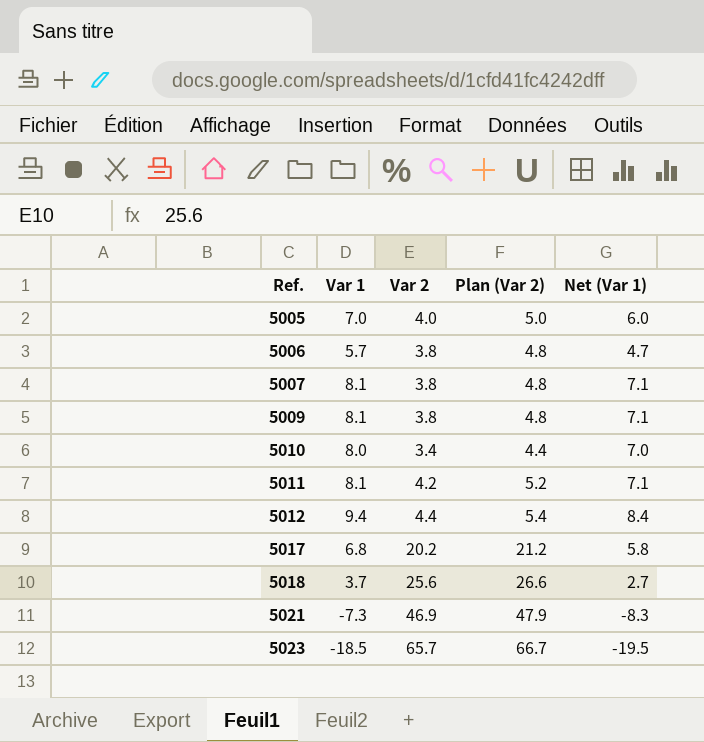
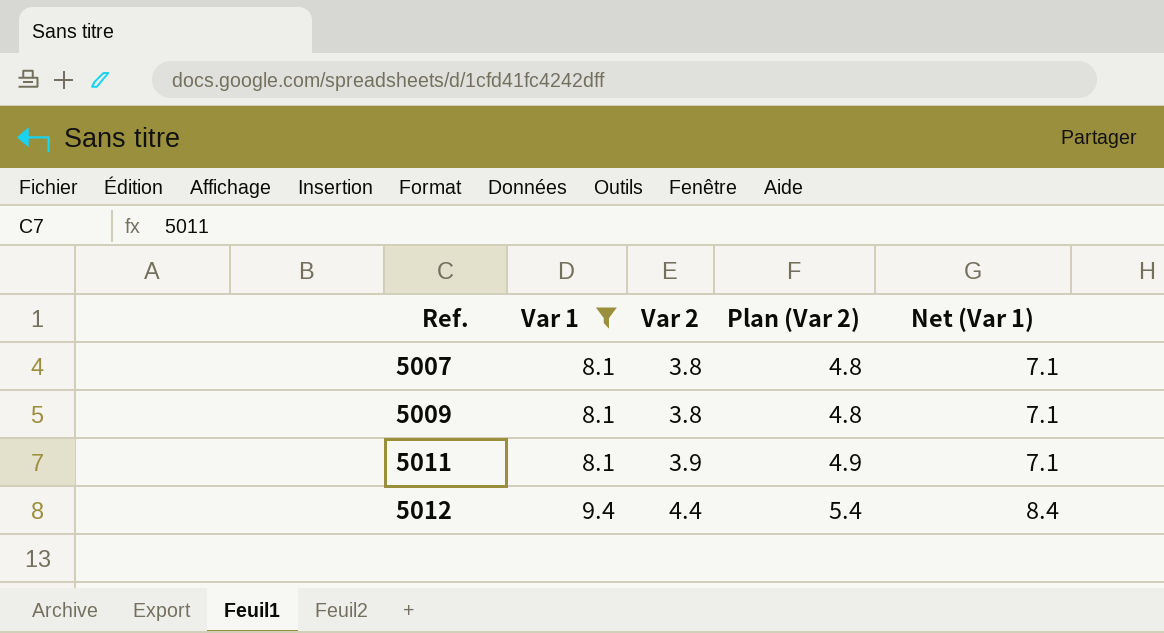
filter: none -> Var 1 >= 8.1
5011 | Var 2: 4.2 -> 3.9
5011 | Plan (Var 2): 5.2 -> 4.9

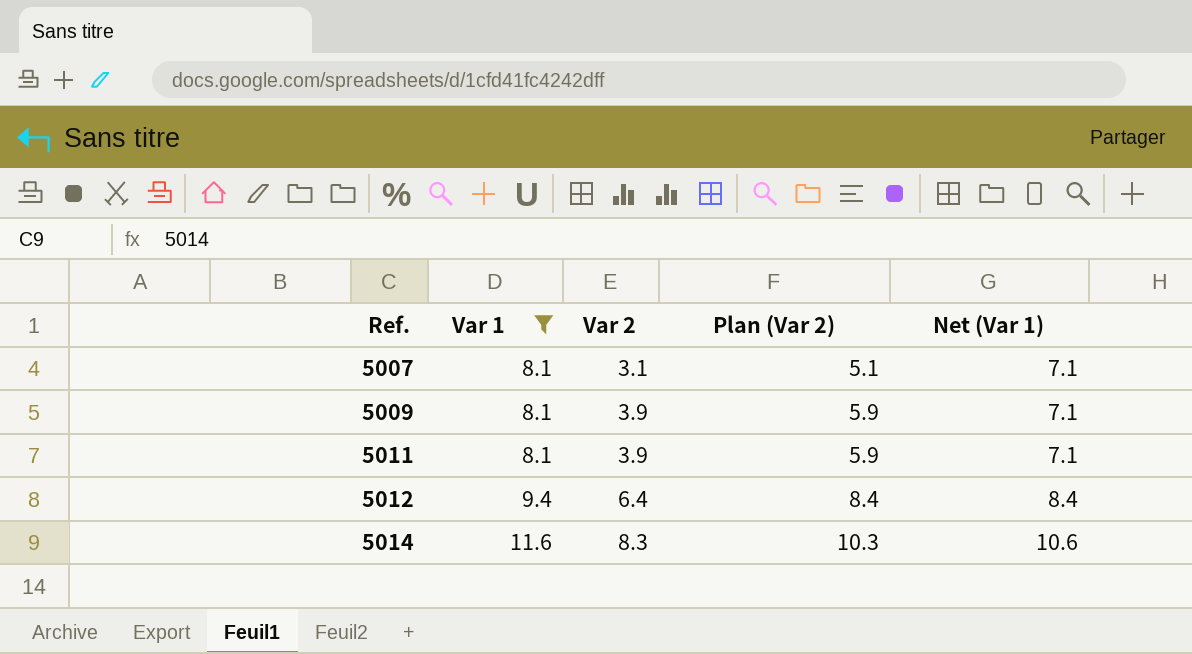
column Plan (Var 2) | formula: [Var 2] + 1 -> [Var 2] + 2
5007 | Var 2: 3.8 -> 3.1
5009 | Var 2: 3.8 -> 3.9
5012 | Var 2: 4.4 -> 6.4
row 5014: none -> 11.6 | 8.3 | 10.3 | 10.6

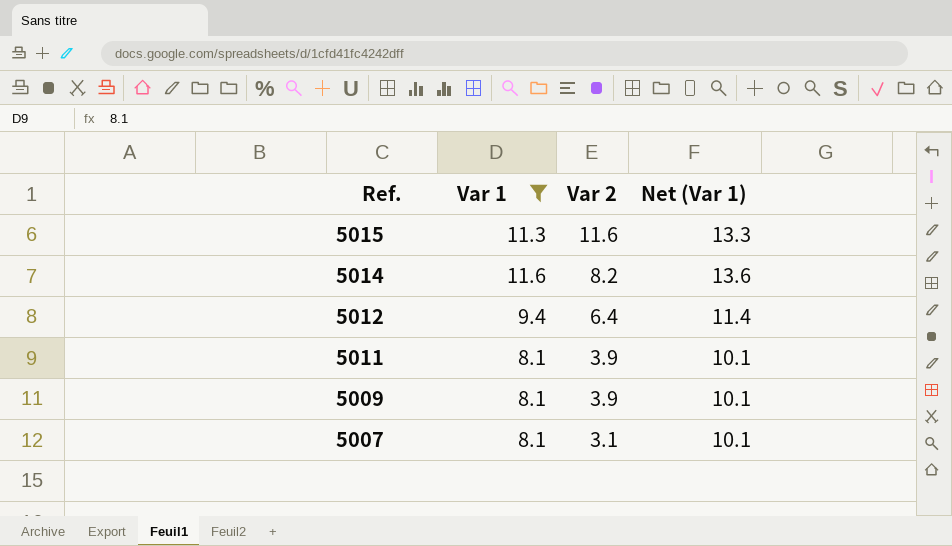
row order: Ref. ascending -> Ref. descending
column Plan (Var 2) | formula: [Var 2] + 2 -> none
column Net (Var 1) | formula: [Var 1] - 1 -> [Var 1] + 2
row 5015: none -> 11.3 | 11.6 | 13.3
5014 | Var 2: 8.3 -> 8.2

